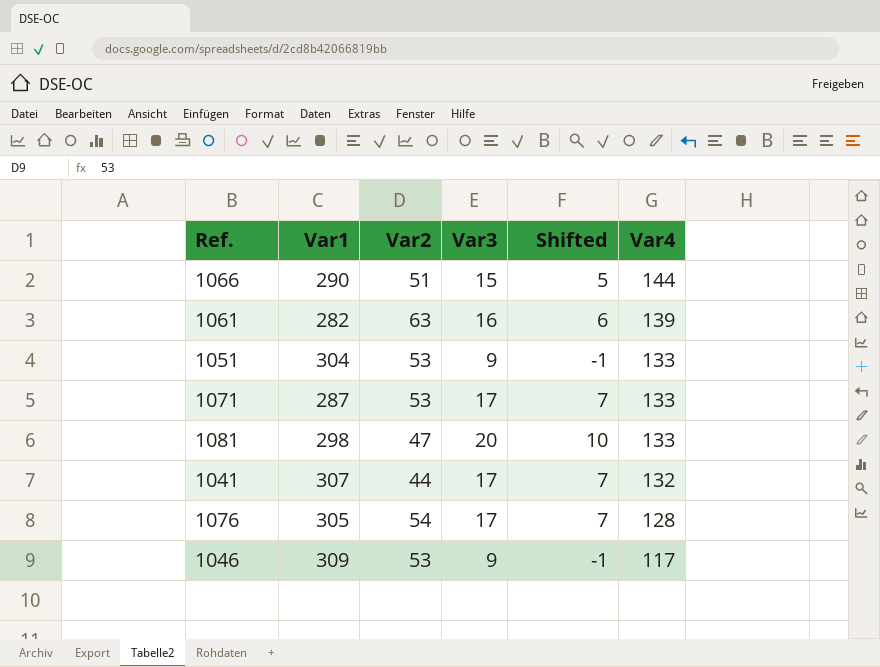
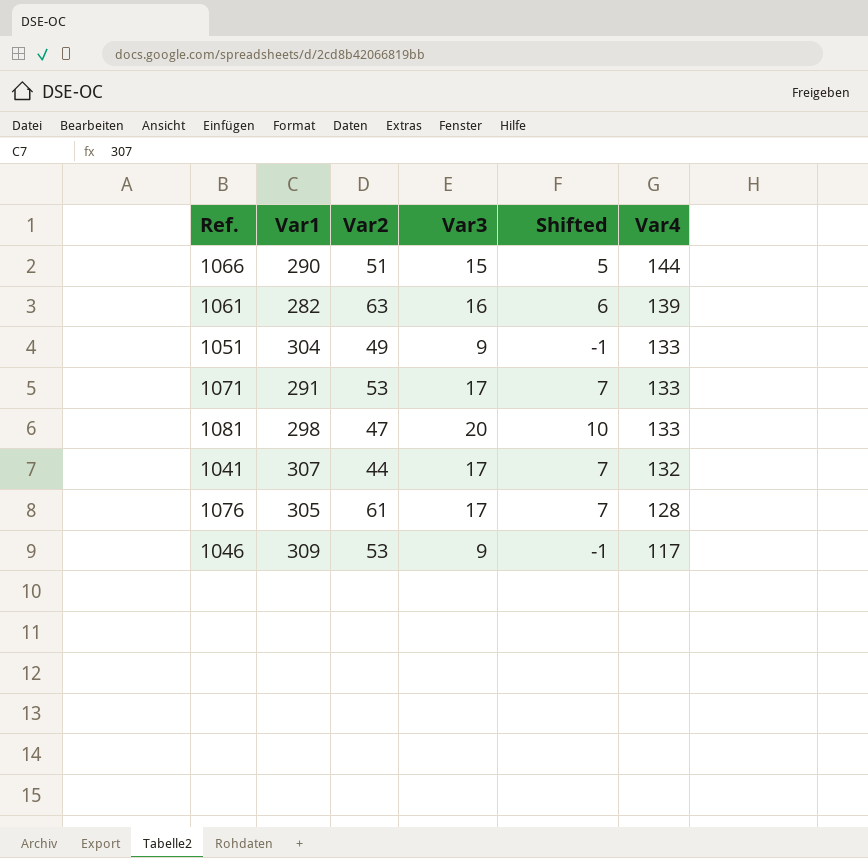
1051 | Var2: 53 -> 49
1071 | Var1: 287 -> 291
1076 | Var2: 54 -> 61

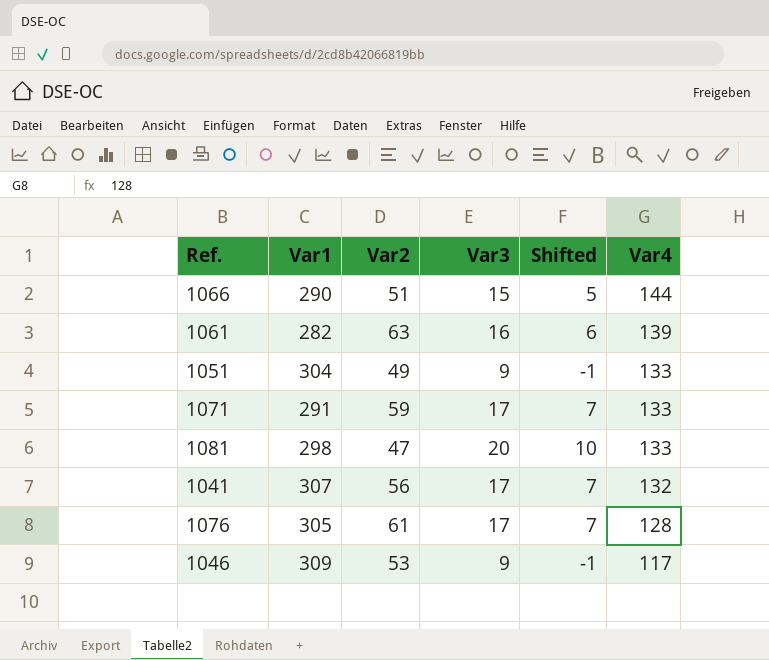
1071 | Var2: 53 -> 59
1041 | Var2: 44 -> 56

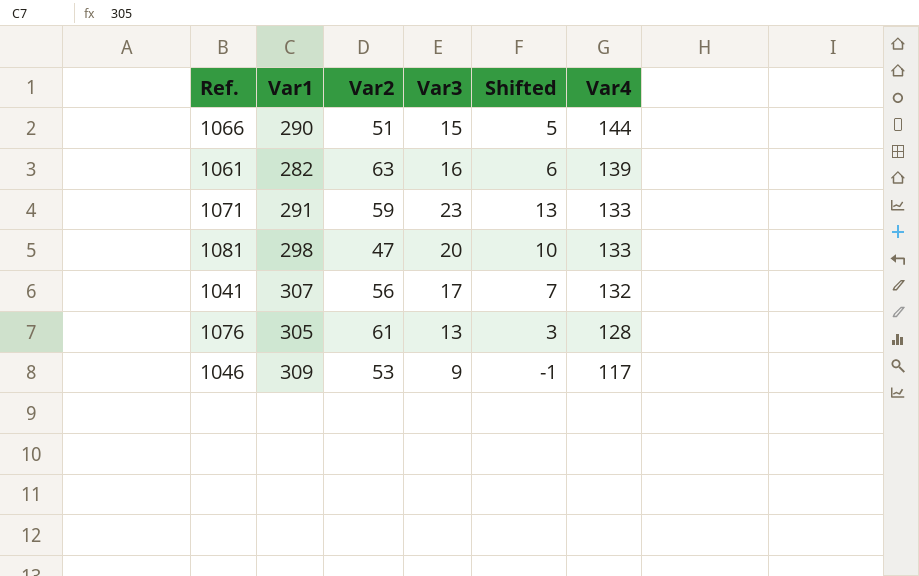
row 1051: 304 | 49 | 9 | -1 | 133 -> none
1071 | Var3: 17 -> 23
1071 | Shifted: 7 -> 13
1076 | Var3: 17 -> 13
1076 | Shifted: 7 -> 3

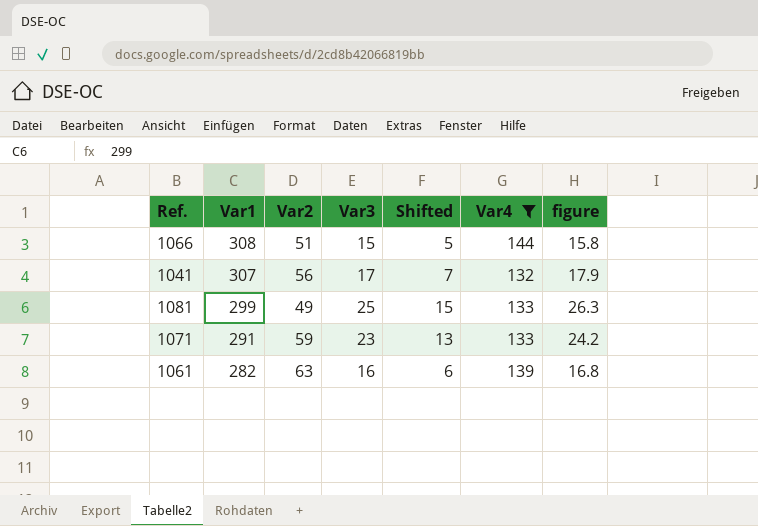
filter: none -> Var4 >= 132
row order: Var4 descending -> Var1 descending
column figure | formula: none -> [Var3] * 1.05
1066 | Var1: 290 -> 308
1081 | Var1: 298 -> 299
1081 | Var2: 47 -> 49
1081 | Var3: 20 -> 25
1081 | Shifted: 10 -> 15

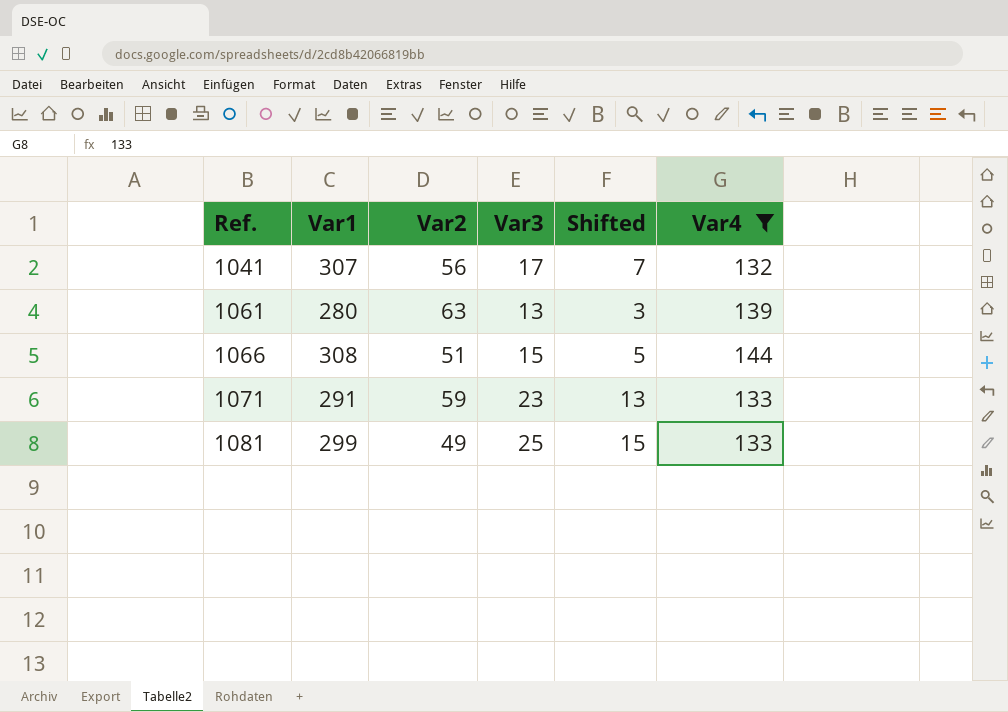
row order: Var1 descending -> Ref. ascending
column figure | formula: [Var3] * 1.05 -> none
1061 | Var1: 282 -> 280
1061 | Var3: 16 -> 13
1061 | Shifted: 6 -> 3

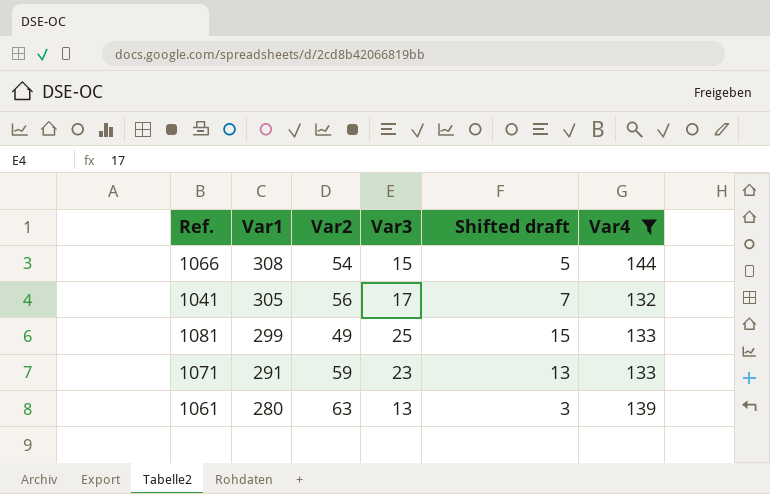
row order: Ref. ascending -> Var1 descending
column name: Shifted -> Shifted draft
1066 | Var2: 51 -> 54
1041 | Var1: 307 -> 305

